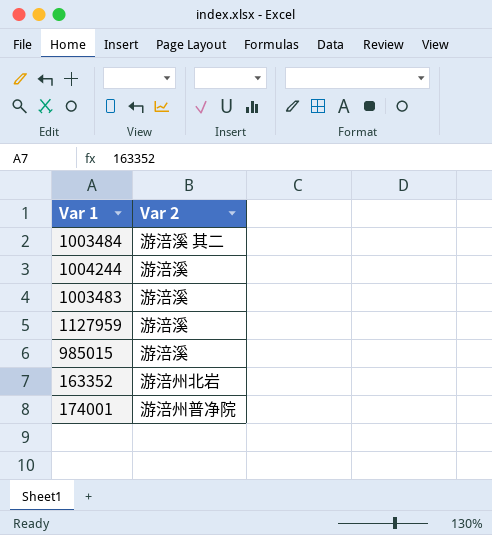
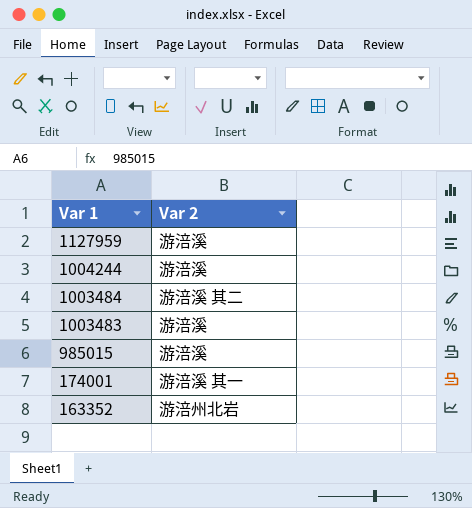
row order: none -> Var 1 descending
174001 | Var 2: 游涪州普净院 -> 游涪溪 其一

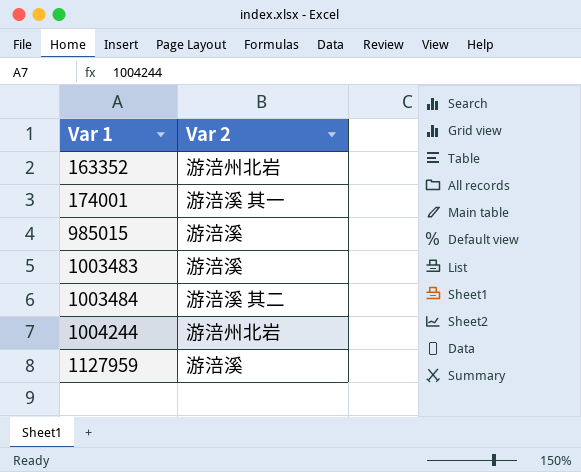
row order: Var 1 descending -> Var 1 ascending
1004244 | Var 2: 游涪溪 -> 游涪州北岩

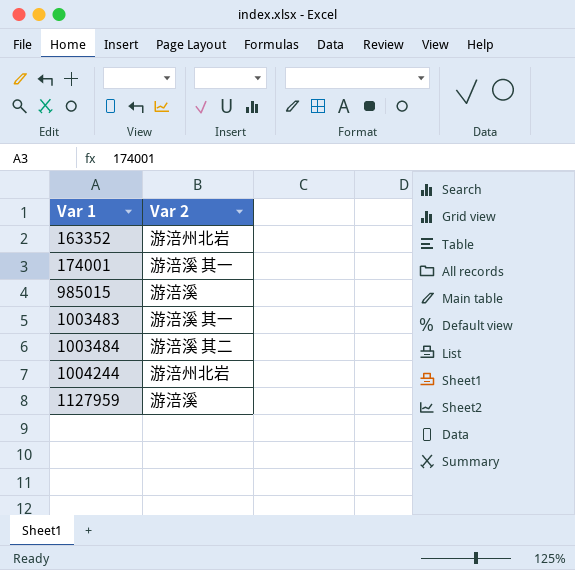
1003483 | Var 2: 游涪溪 -> 游涪溪 其一

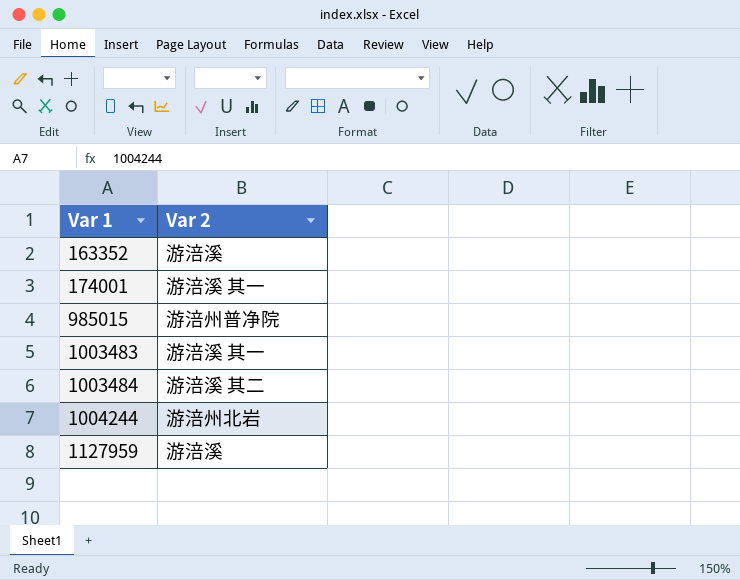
163352 | Var 2: 游涪州北岩 -> 游涪溪
985015 | Var 2: 游涪溪 -> 游涪州普净院

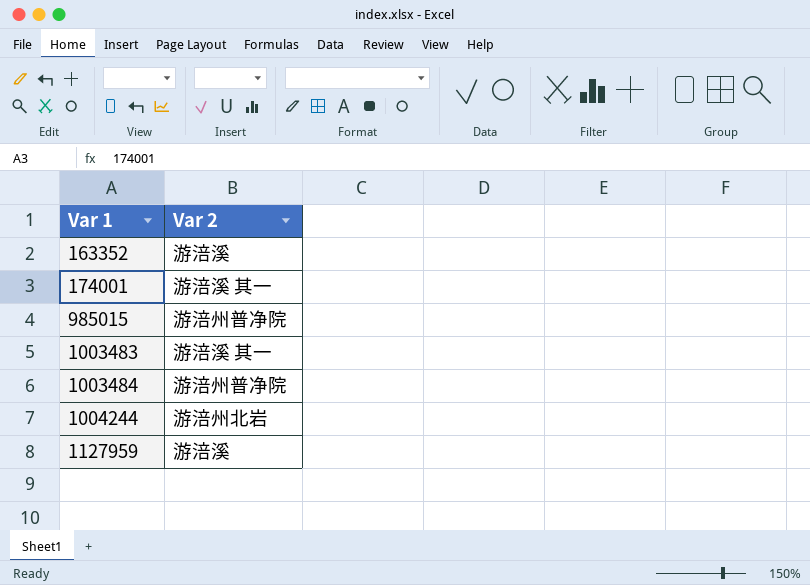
1003484 | Var 2: 游涪溪 其二 -> 游涪州普净院

